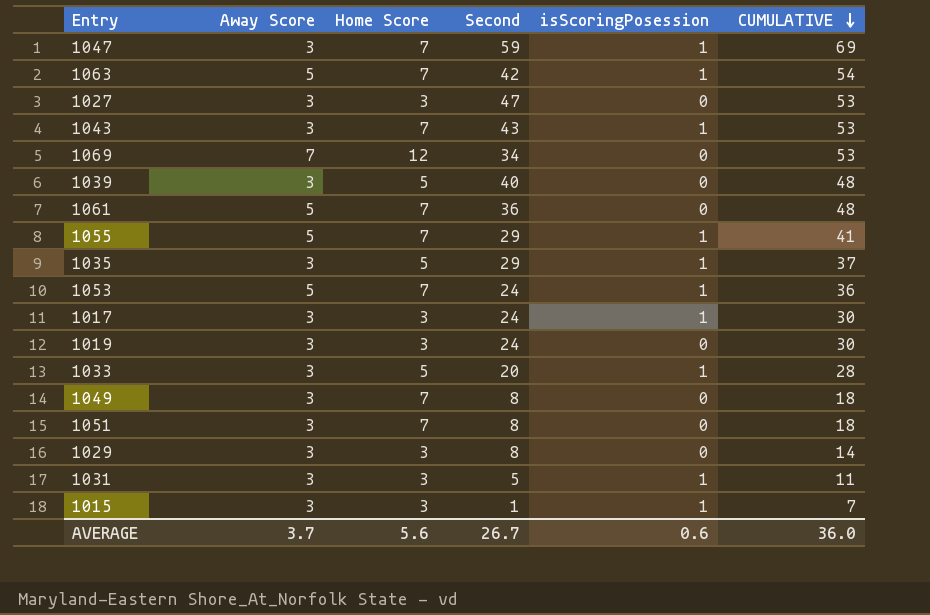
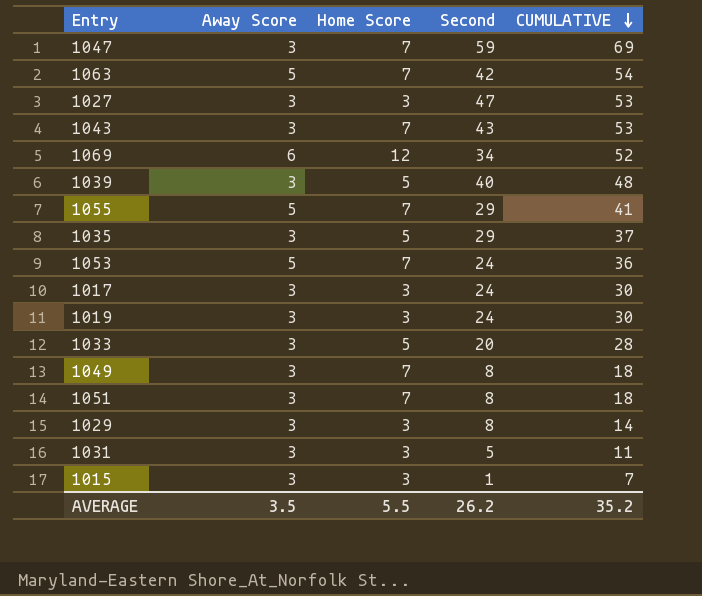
column isScoringPosession | position: 5 -> none
row 1061: 5 | 7 | 36 | 0 | 48 -> none
1069 | Away Score: 7 -> 6
1069 | CUMULATIVE: 53 -> 52
AVERAGE | Away Score: 3.7 -> 3.5
AVERAGE | Home Score: 5.6 -> 5.5
AVERAGE | Second: 26.7 -> 26.2
AVERAGE | CUMULATIVE: 36.0 -> 35.2

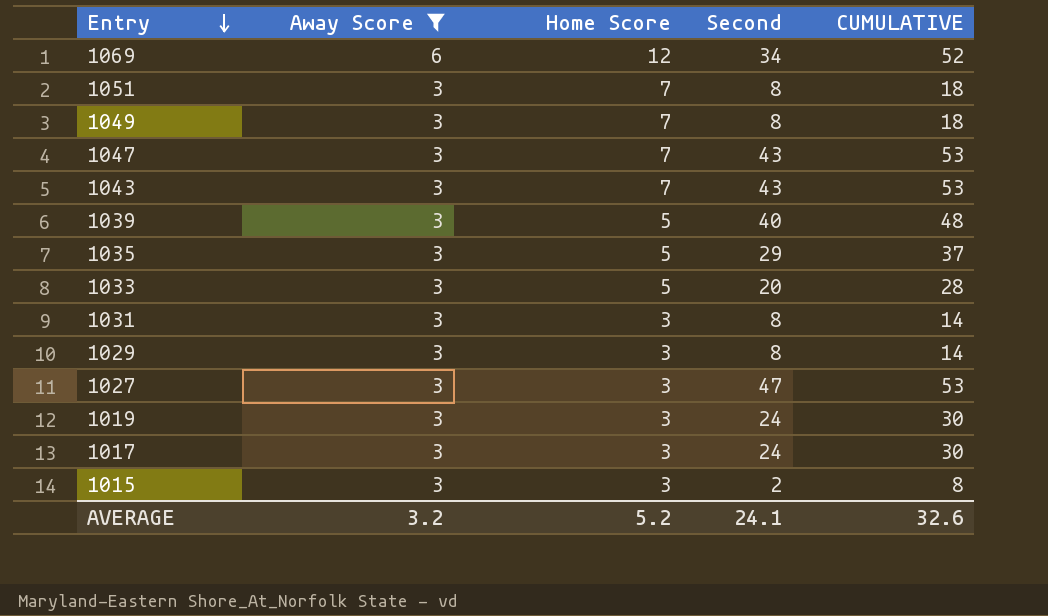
filter: none -> Away Score != 5
row order: CUMULATIVE descending -> Entry descending
1047 | Second: 59 -> 43
1047 | CUMULATIVE: 69 -> 53
1031 | Second: 5 -> 8
1031 | CUMULATIVE: 11 -> 14
1015 | Second: 1 -> 2
1015 | CUMULATIVE: 7 -> 8
AVERAGE | Away Score: 3.5 -> 3.2
AVERAGE | Home Score: 5.5 -> 5.2
AVERAGE | Second: 26.2 -> 24.1
AVERAGE | CUMULATIVE: 35.2 -> 32.6

